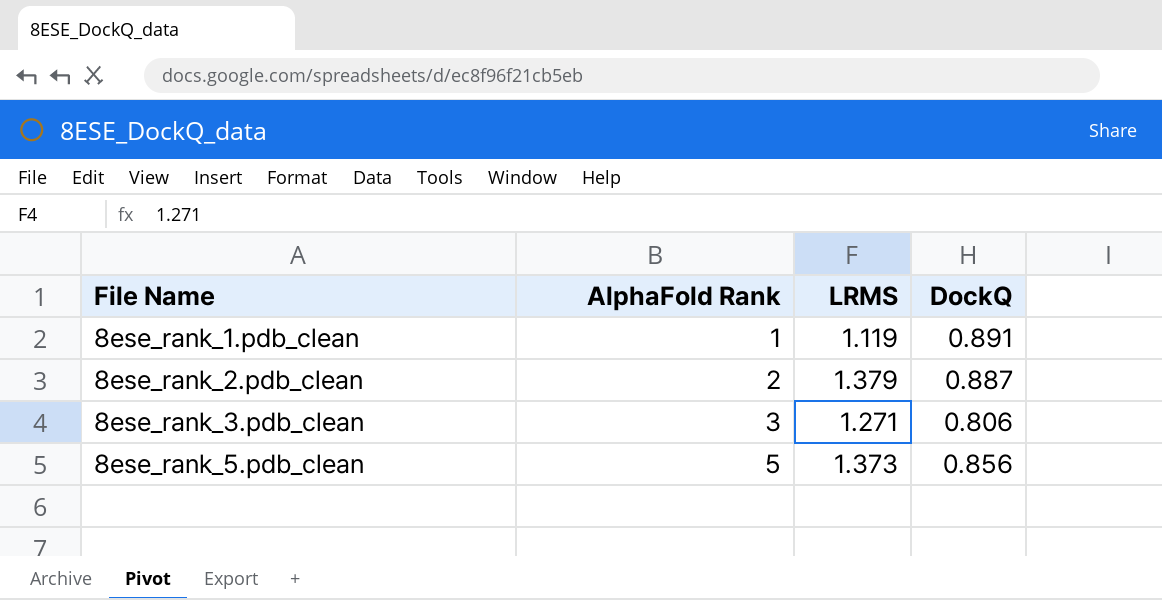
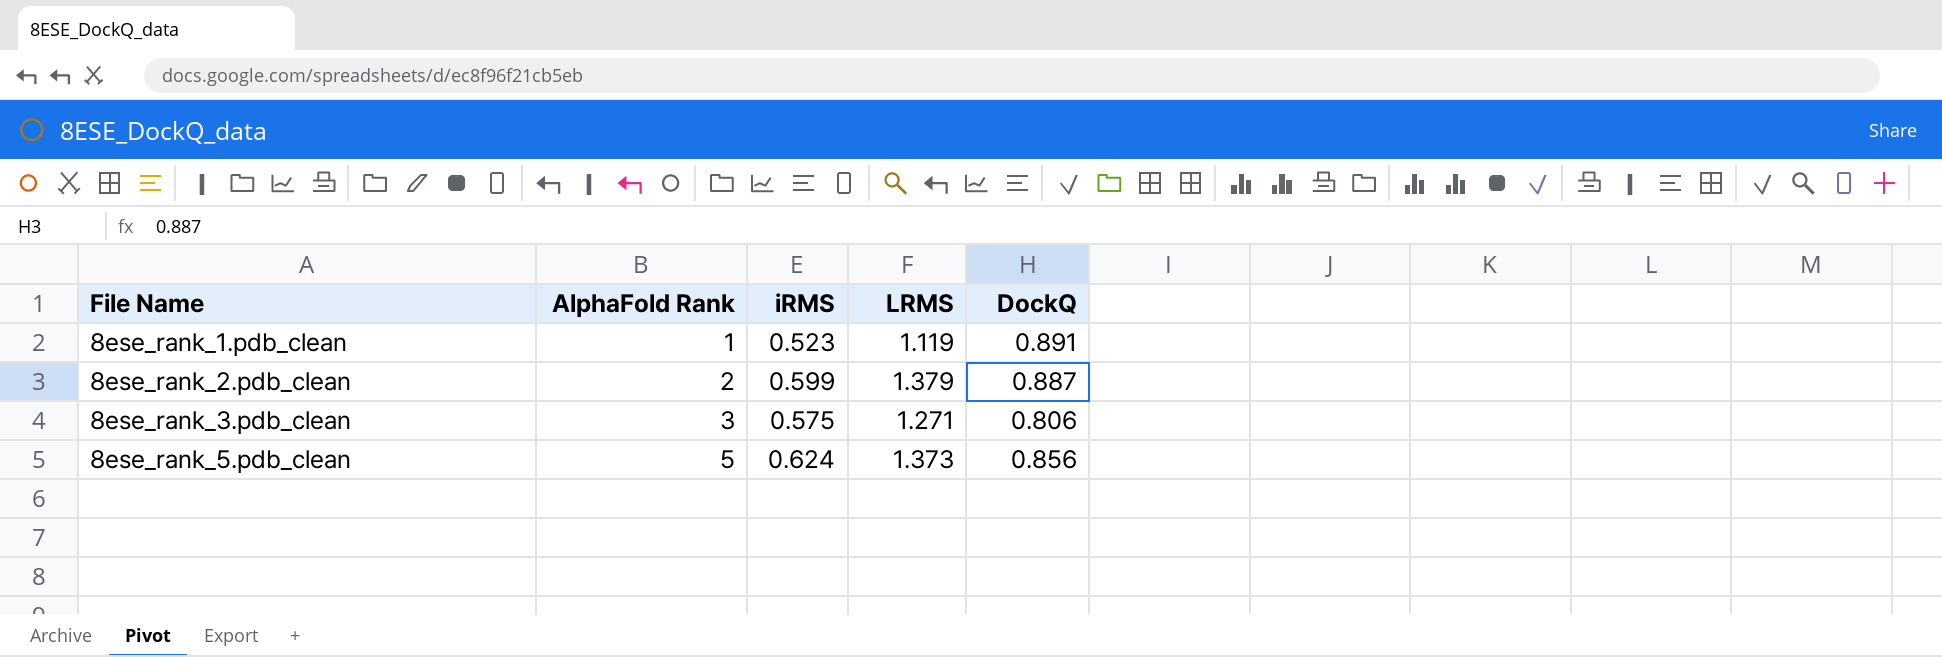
column iRMS | position: none -> 3

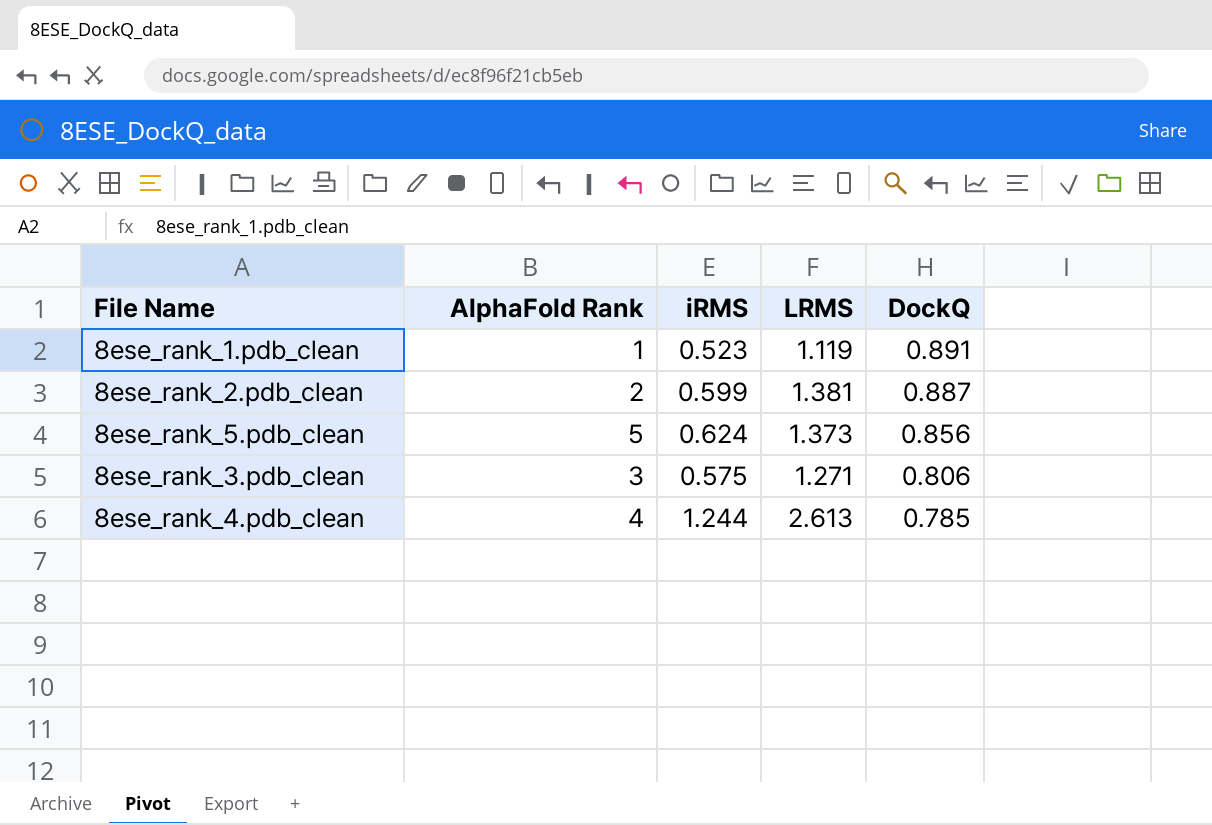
row order: File Name ascending -> DockQ descending
8ese_rank_2.pdb_clean | LRMS: 1.379 -> 1.381
row 8ese_rank_4.pdb_clean: none -> 4 | 1.244 | 2.613 | 0.785

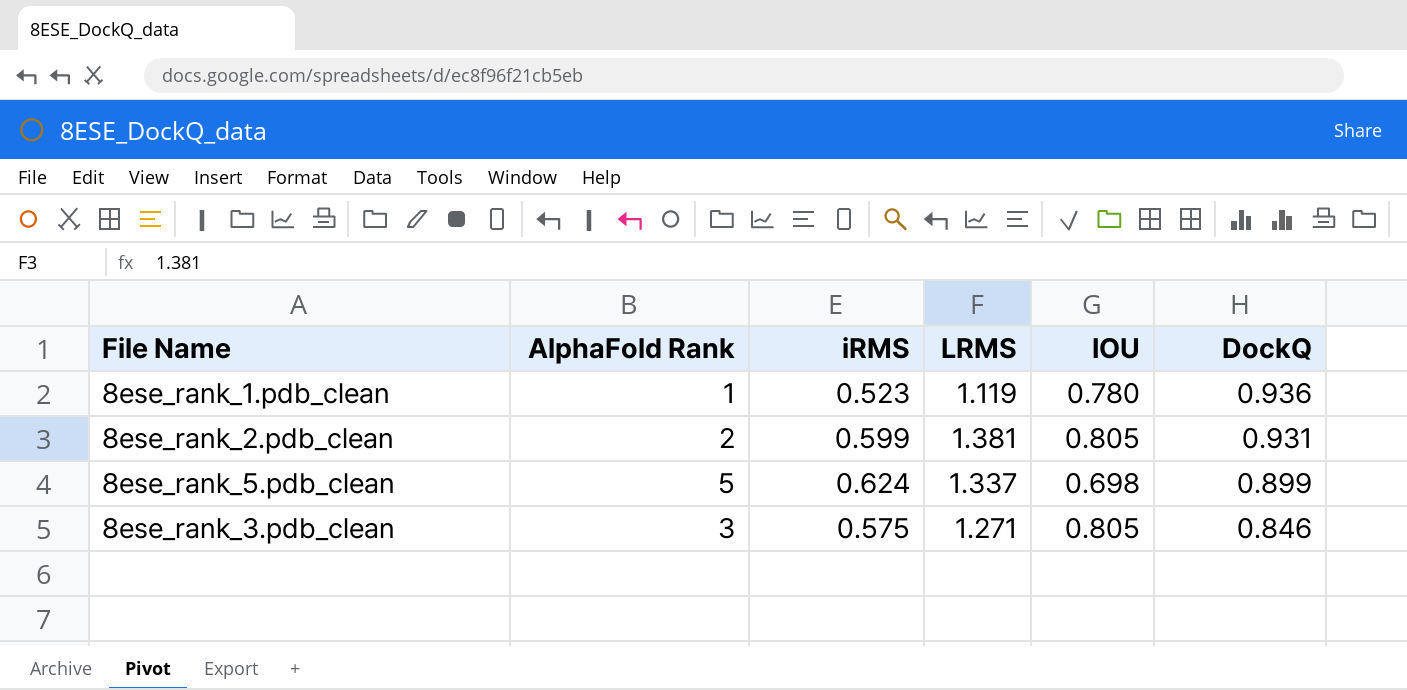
column IOU | position: none -> 5
row 8ese_rank_4.pdb_clean: 4 | 1.244 | 2.613 | 0.785 -> none
8ese_rank_1.pdb_clean | DockQ: 0.891 -> 0.936
8ese_rank_2.pdb_clean | DockQ: 0.887 -> 0.931
8ese_rank_5.pdb_clean | LRMS: 1.373 -> 1.337
8ese_rank_5.pdb_clean | DockQ: 0.856 -> 0.899
8ese_rank_3.pdb_clean | DockQ: 0.806 -> 0.846

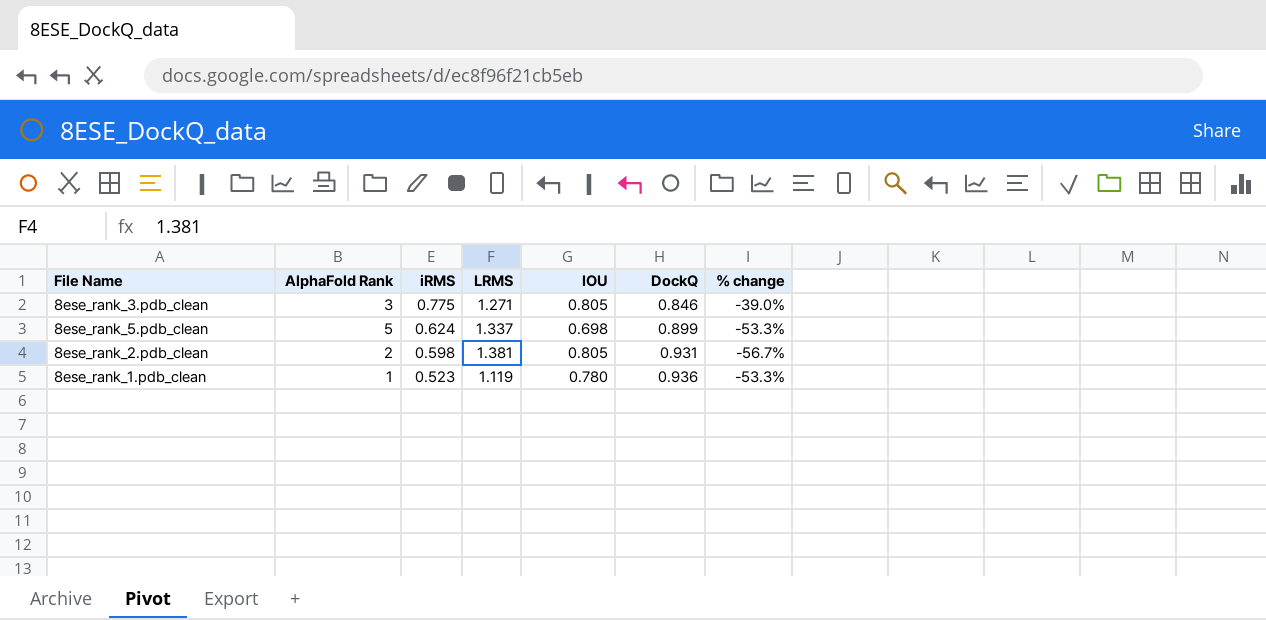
row order: DockQ descending -> iRMS descending
column % change | formula: none -> ([iRMS] - [LRMS]) / [LRMS]
8ese_rank_3.pdb_clean | iRMS: 0.575 -> 0.775
8ese_rank_2.pdb_clean | iRMS: 0.599 -> 0.598

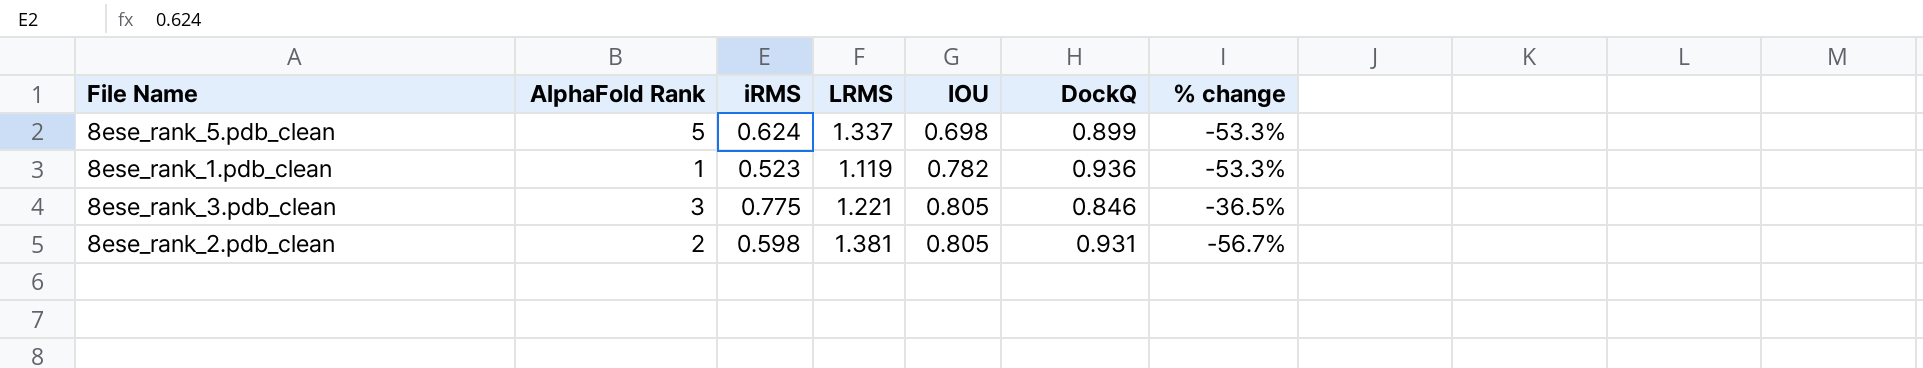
row order: iRMS descending -> IOU ascending
8ese_rank_1.pdb_clean | IOU: 0.780 -> 0.782
8ese_rank_3.pdb_clean | LRMS: 1.271 -> 1.221
8ese_rank_3.pdb_clean | % change: -39.0% -> -36.5%

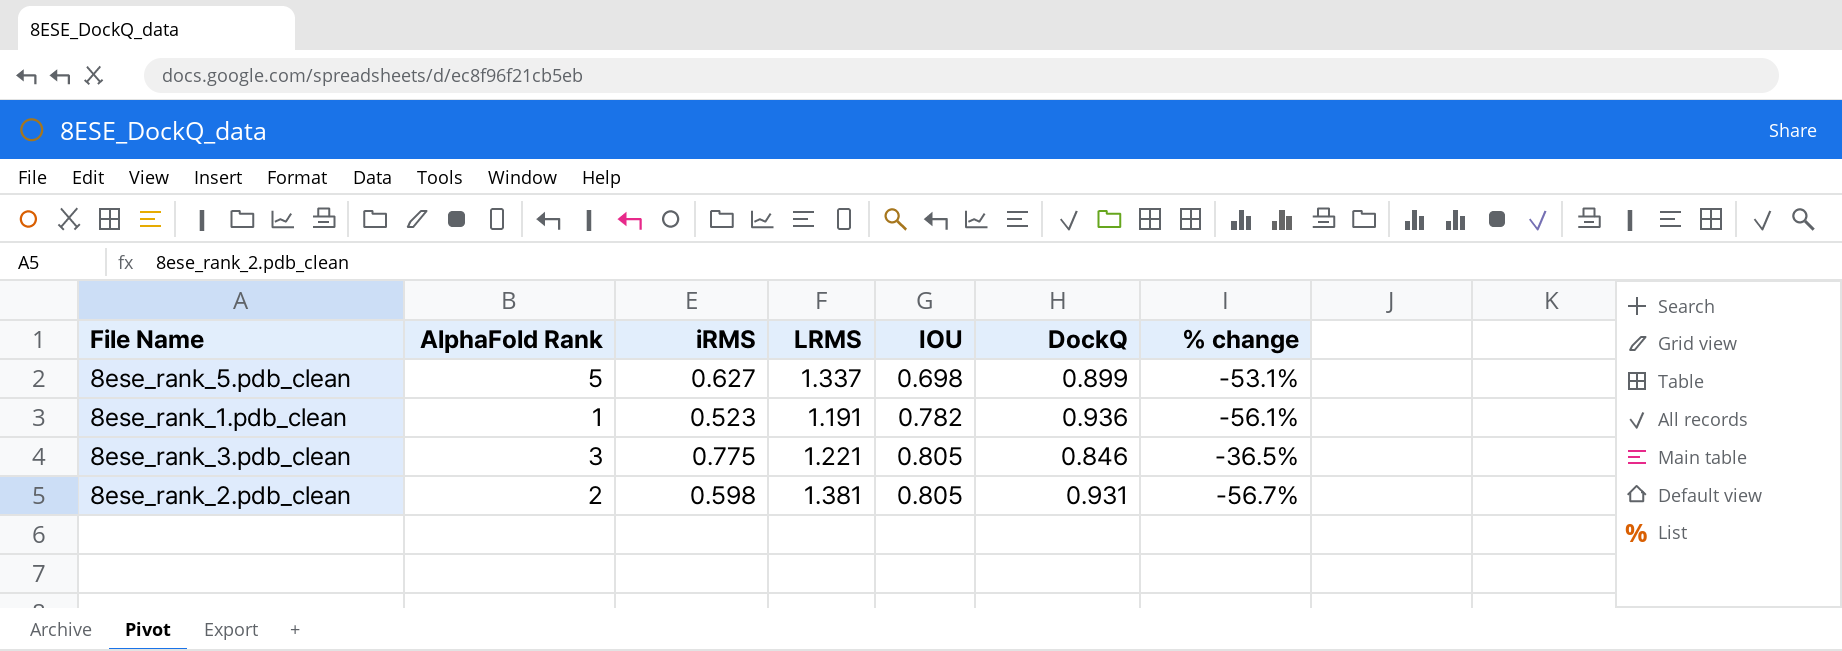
8ese_rank_5.pdb_clean | iRMS: 0.624 -> 0.627
8ese_rank_5.pdb_clean | % change: -53.3% -> -53.1%
8ese_rank_1.pdb_clean | LRMS: 1.119 -> 1.191
8ese_rank_1.pdb_clean | % change: -53.3% -> -56.1%

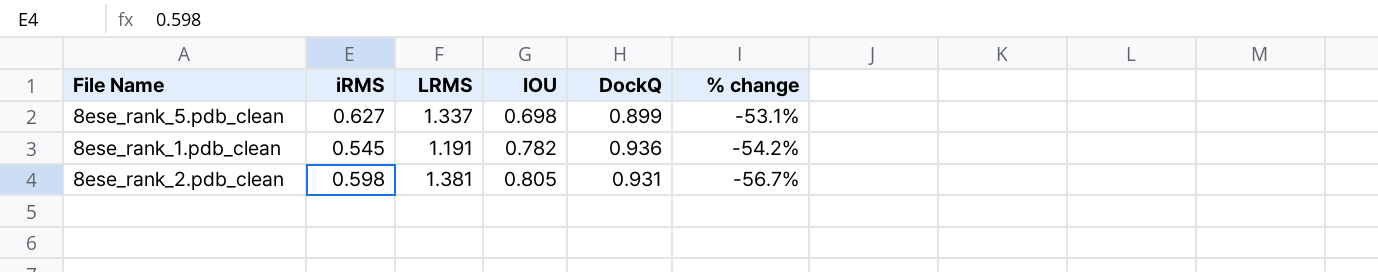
column AlphaFold Rank | position: 2 -> none
row 8ese_rank_3.pdb_clean: 3 | 0.775 | 1.221 | 0.805 | 0.846 | -36.5% -> none
8ese_rank_1.pdb_clean | iRMS: 0.523 -> 0.545
8ese_rank_1.pdb_clean | % change: -56.1% -> -54.2%

